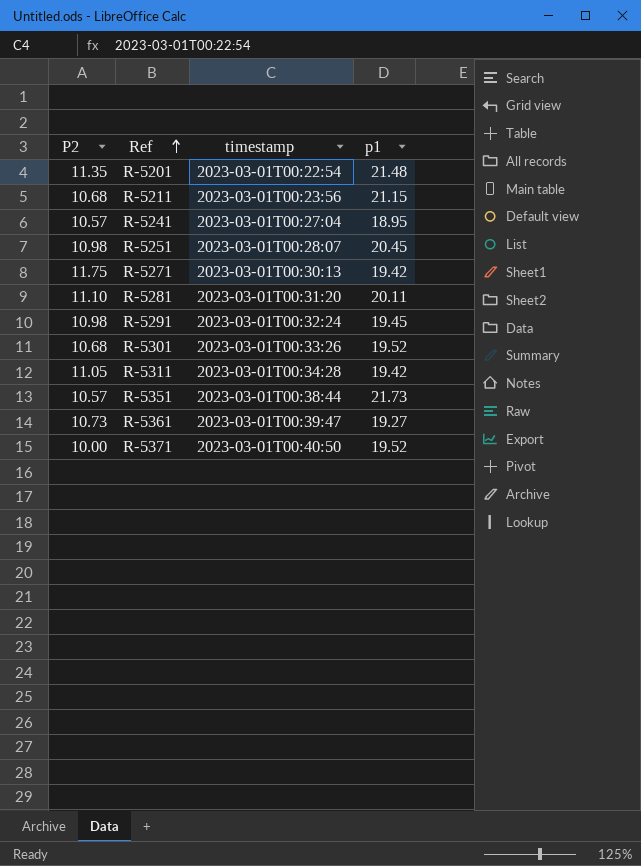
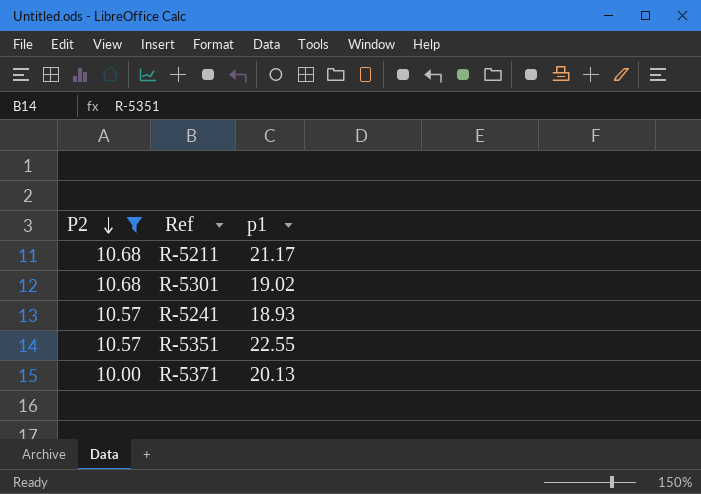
filter: none -> P2 <= 10.68
row order: Ref ascending -> P2 descending
column timestamp | position: 3 -> none
R-5211 | p1: 21.15 -> 21.17
R-5301 | p1: 19.52 -> 19.02
R-5241 | p1: 18.95 -> 18.93
R-5351 | p1: 21.73 -> 22.55
R-5371 | p1: 19.52 -> 20.13

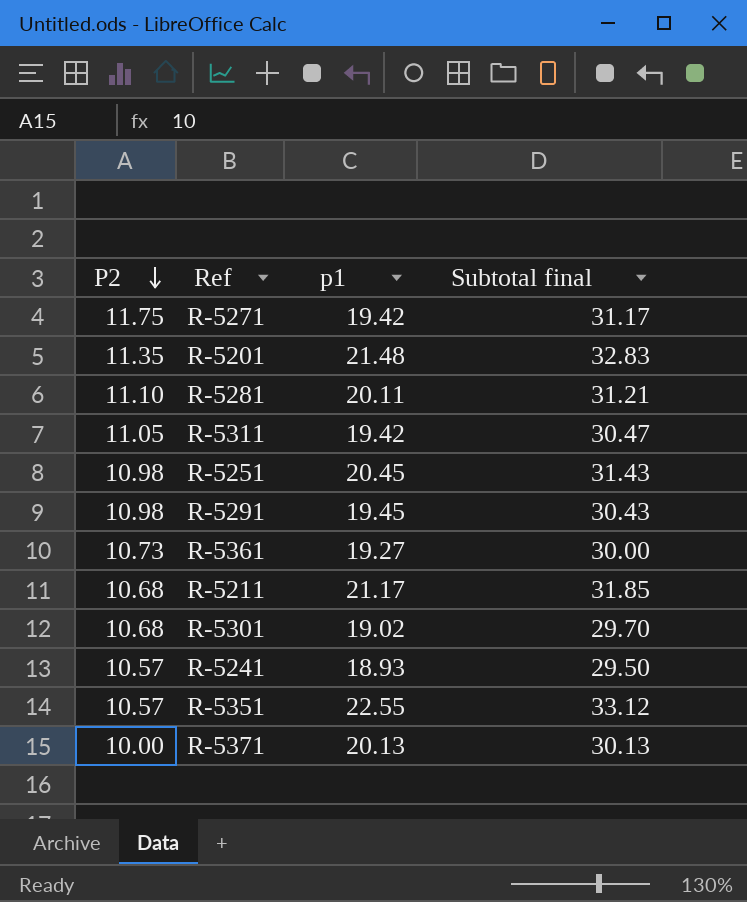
filter: P2 <= 10.68 -> none
column Subtotal final | formula: none -> [P2] + [p1]

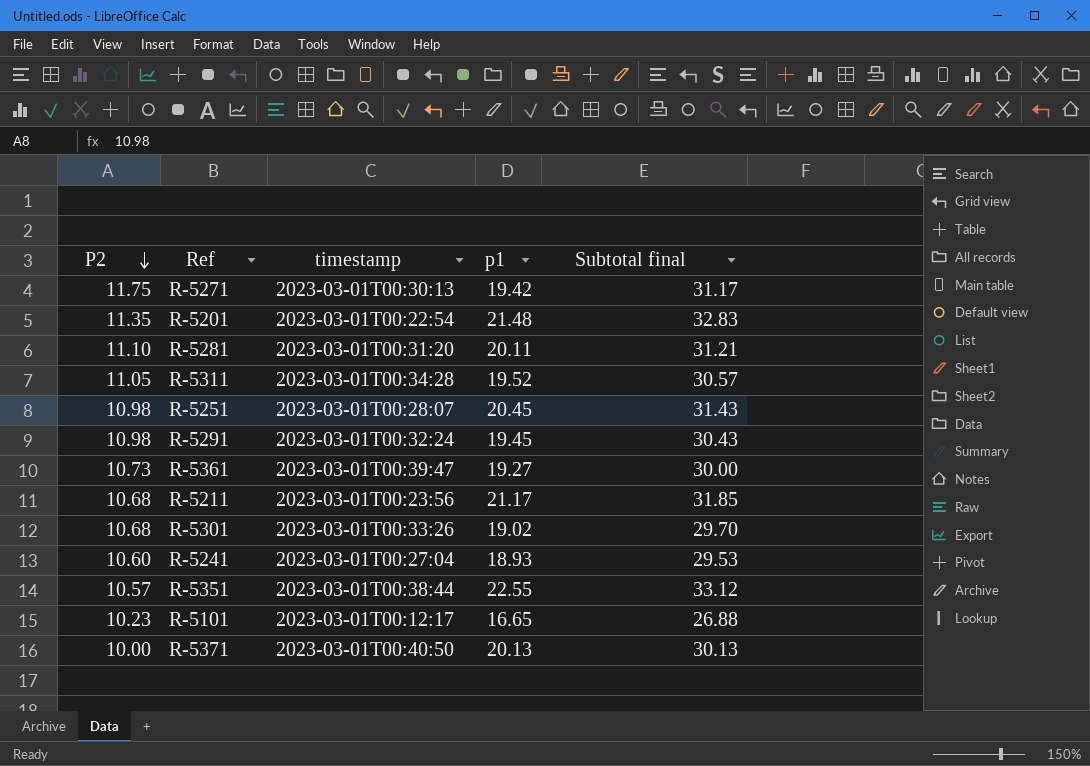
column timestamp | position: none -> 3
R-5311 | p1: 19.42 -> 19.52
R-5311 | Subtotal final: 30.47 -> 30.57
R-5241 | P2: 10.57 -> 10.60
R-5241 | Subtotal final: 29.50 -> 29.53
row R-5101: none -> 10.23 | 2023-03-01T00:12:17 | 16.65 | 26.88

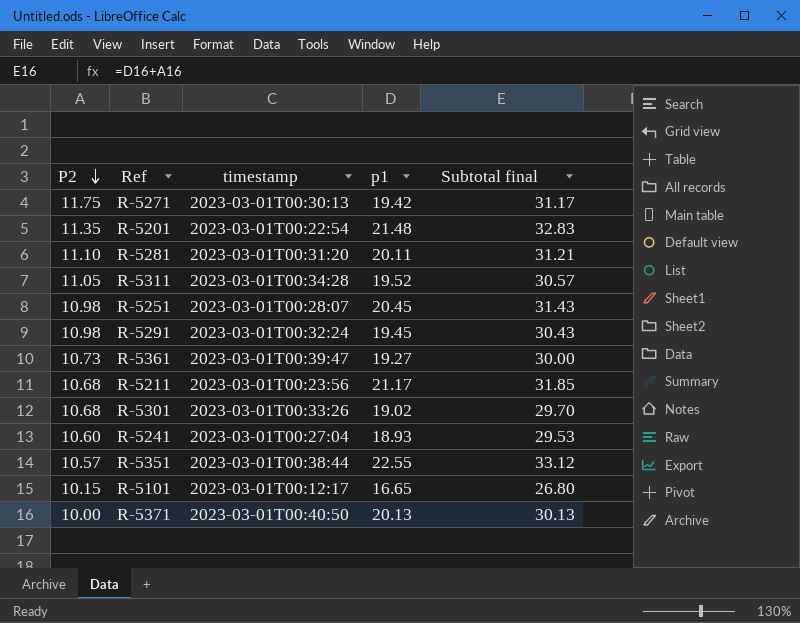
R-5101 | P2: 10.23 -> 10.15
R-5101 | Subtotal final: 26.88 -> 26.80

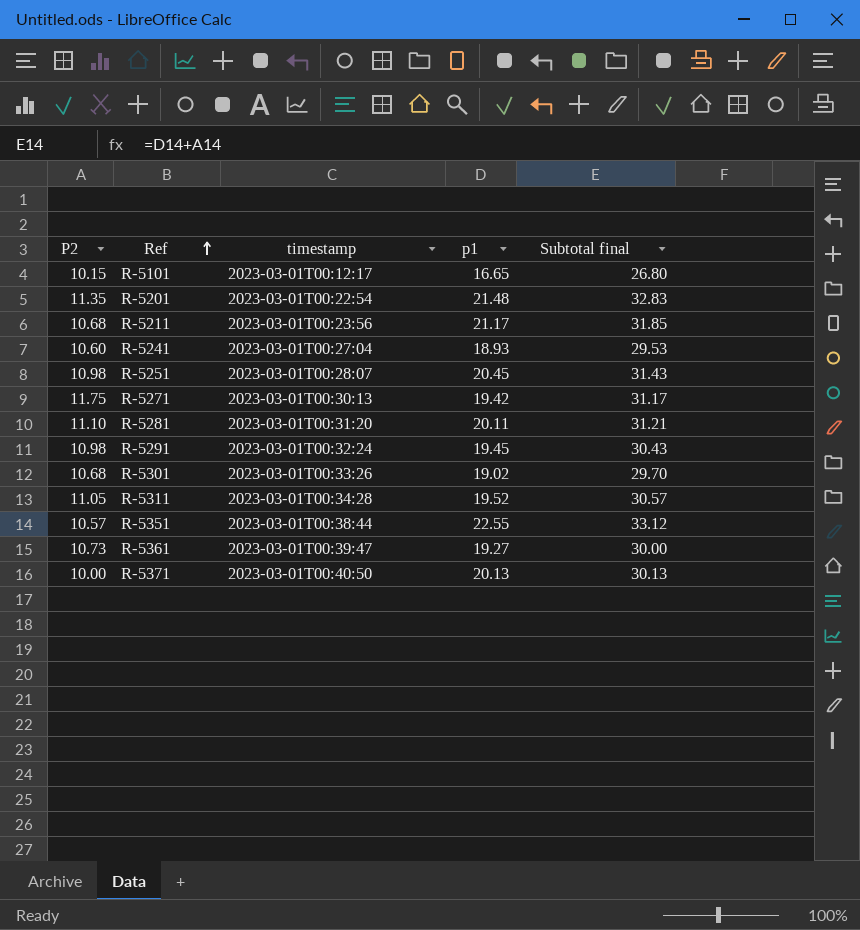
row order: P2 descending -> Ref ascending

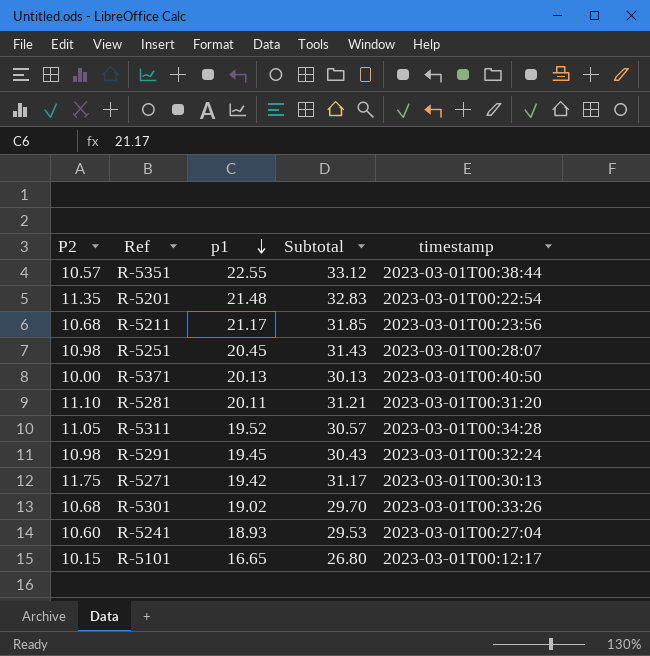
row order: Ref ascending -> p1 descending
column name: Subtotal final -> Subtotal
column timestamp | position: 3 -> 5
row R-5361: 10.73 | 2023-03-01T00:39:47 | 19.27 | 30.00 -> none

